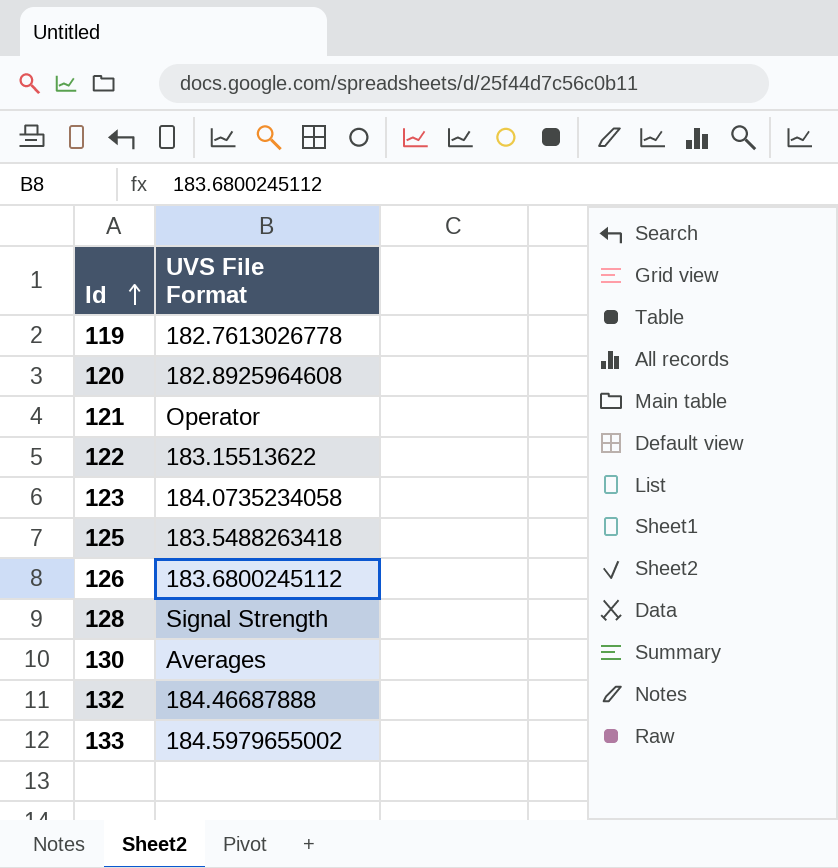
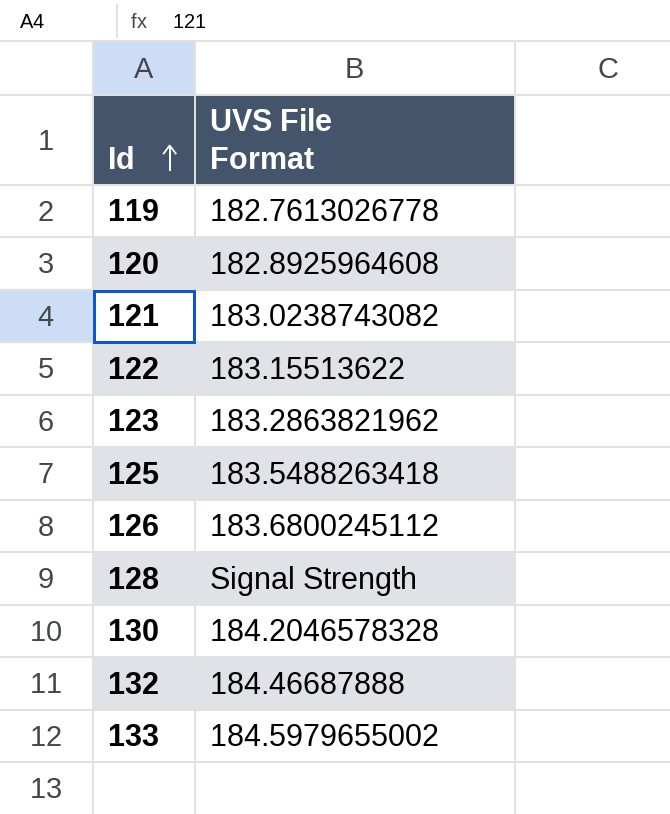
121 | UVS File Format: Operator -> 183.0238743082
123 | UVS File Format: 184.0735234058 -> 183.2863821962
130 | UVS File Format: Averages -> 184.2046578328

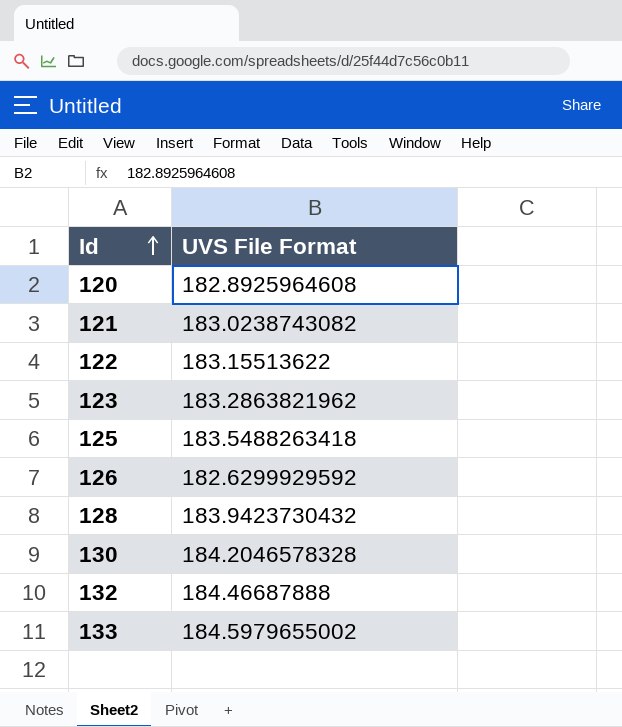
row 119: 182.7613026778 -> none
126 | UVS File Format: 183.6800245112 -> 182.6299929592
128 | UVS File Format: Signal Strength -> 183.9423730432

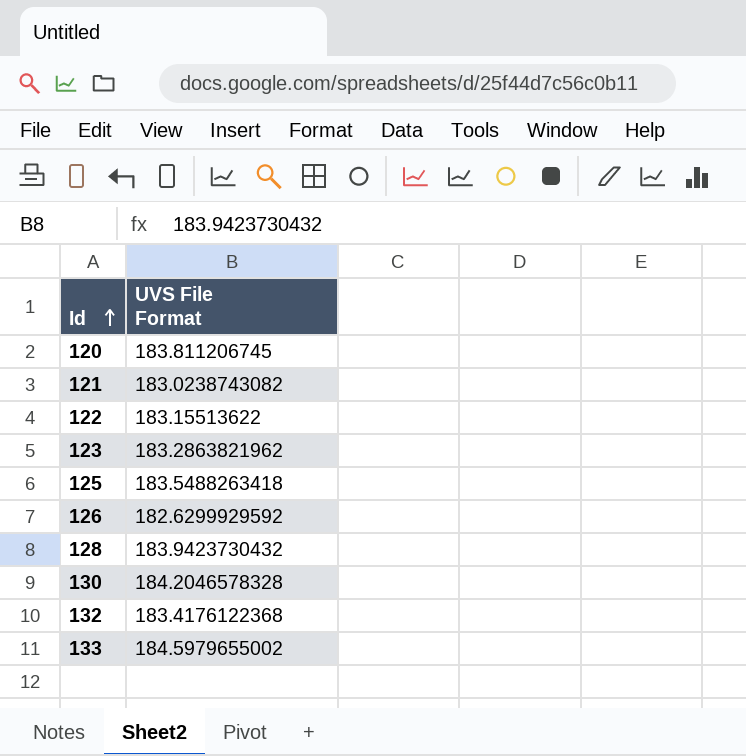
120 | UVS File Format: 182.8925964608 -> 183.811206745
132 | UVS File Format: 184.46687888 -> 183.4176122368

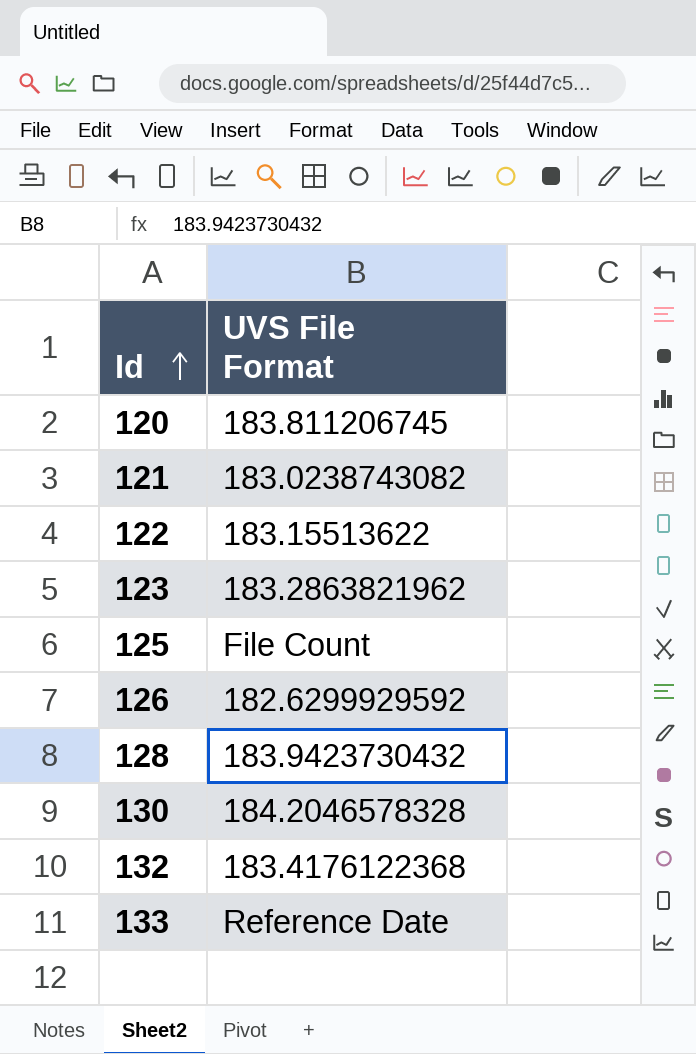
125 | UVS File Format: 183.5488263418 -> File Count
133 | UVS File Format: 184.5979655002 -> Reference Date

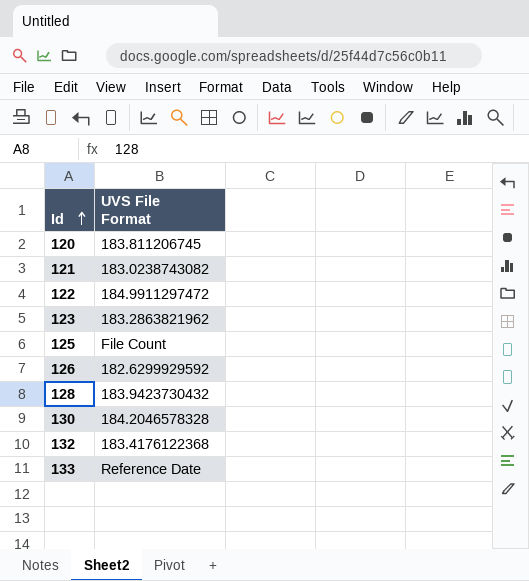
122 | UVS File Format: 183.15513622 -> 184.9911297472

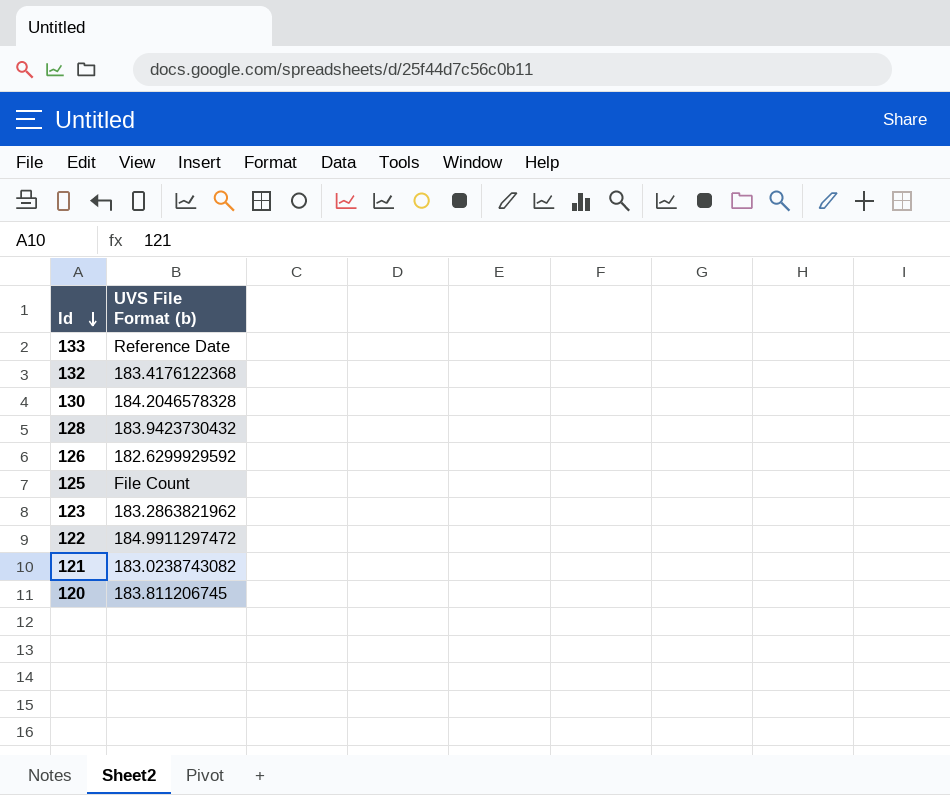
row order: Id ascending -> Id descending
column name: UVS File Format -> UVS File Format (b)

